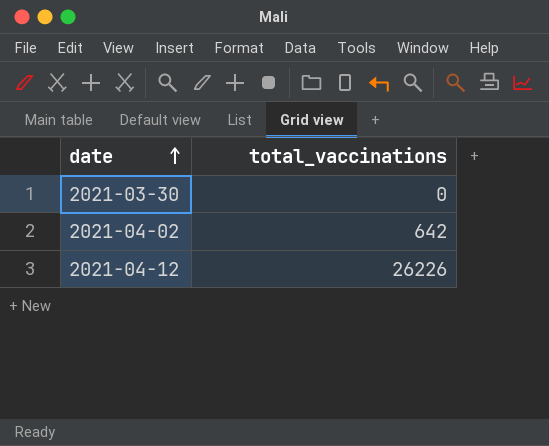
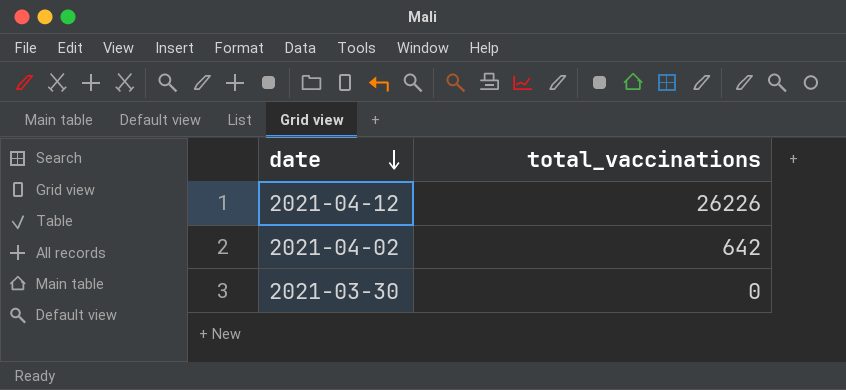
row order: date ascending -> date descending

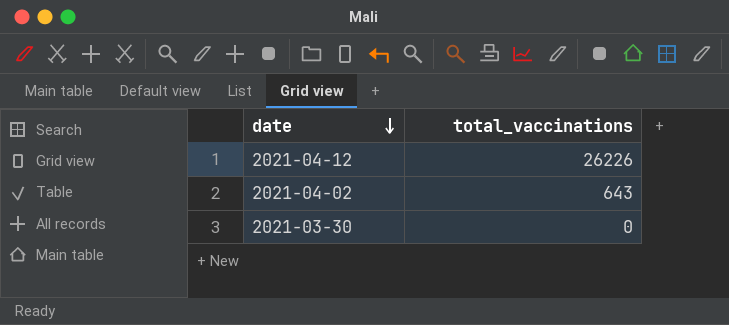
2021-04-02 | total_vaccinations: 642 -> 643

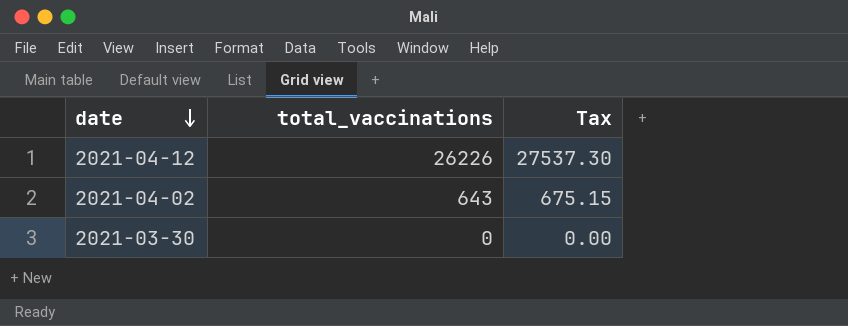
column Tax | formula: none -> [total_vaccinations] * 1.05

